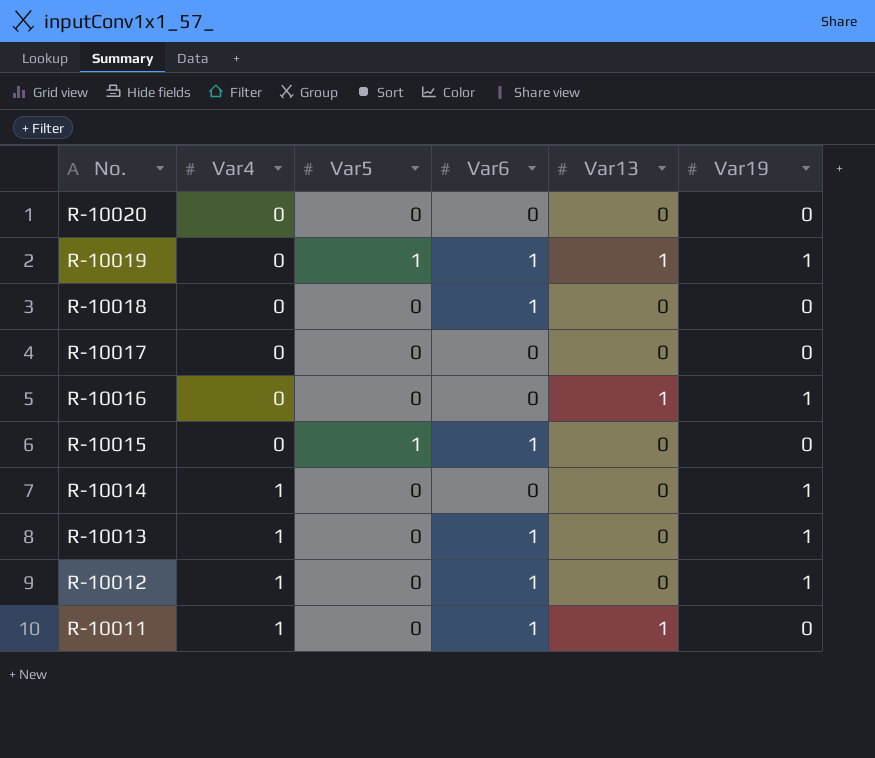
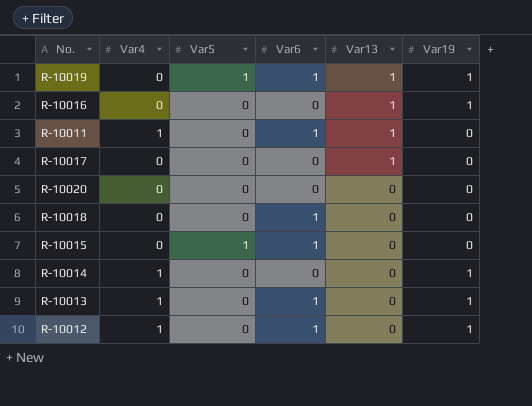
row order: No. descending -> Var13 descending
R-10017 | Var13: 0 -> 1

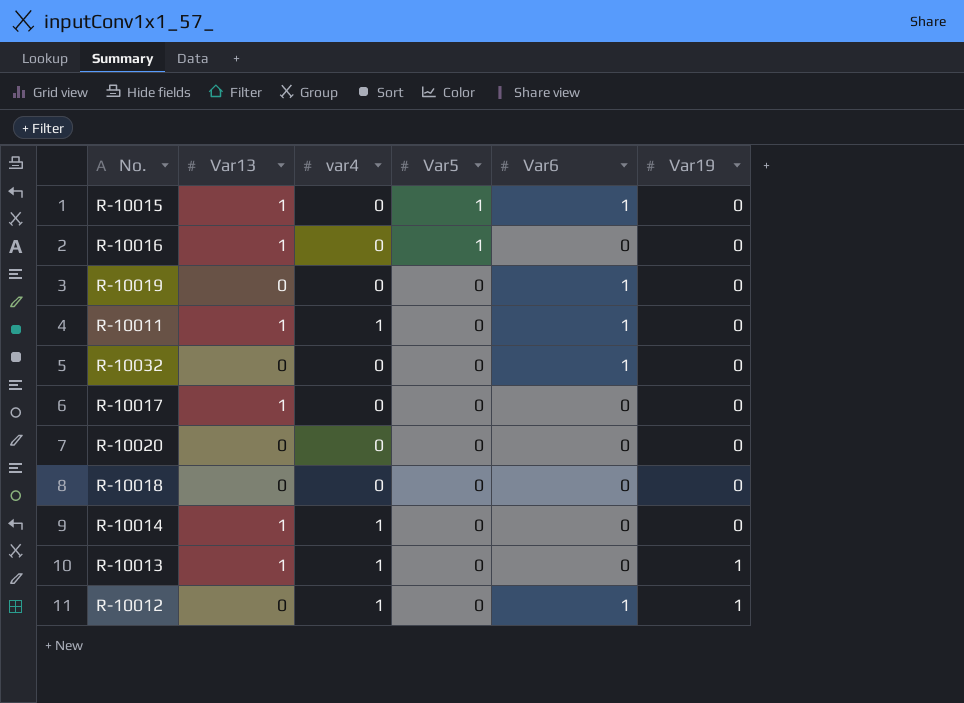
row order: Var13 descending -> Var5 descending
column Var13 | position: 5 -> 2
column name: Var4 -> var4
R-10015 | Var13: 0 -> 1
R-10016 | Var5: 0 -> 1
R-10016 | Var19: 1 -> 0
R-10019 | Var13: 1 -> 0
R-10019 | Var5: 1 -> 0
R-10019 | Var19: 1 -> 0
row R-10032: none -> 0 | 0 | 0 | 1 | 0
R-10018 | Var6: 1 -> 0
R-10014 | Var13: 0 -> 1
R-10014 | Var19: 1 -> 0
R-10013 | Var13: 0 -> 1
R-10013 | Var6: 1 -> 0

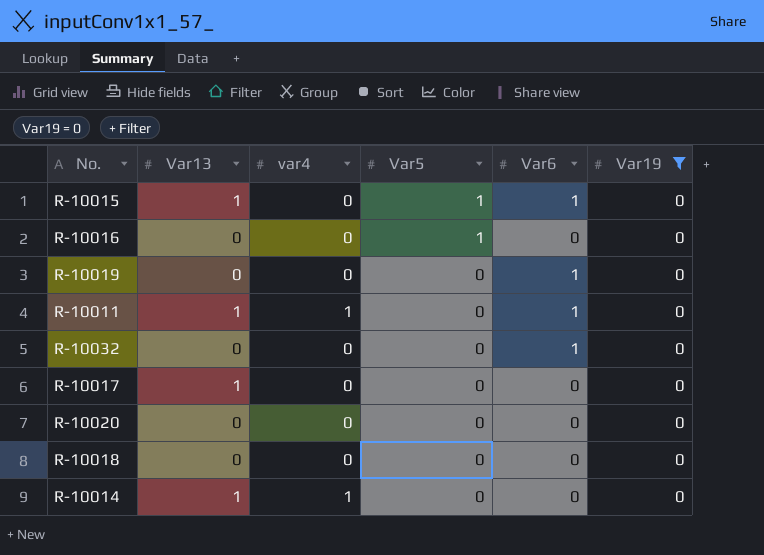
filter: none -> Var19 = 0
R-10016 | Var13: 1 -> 0

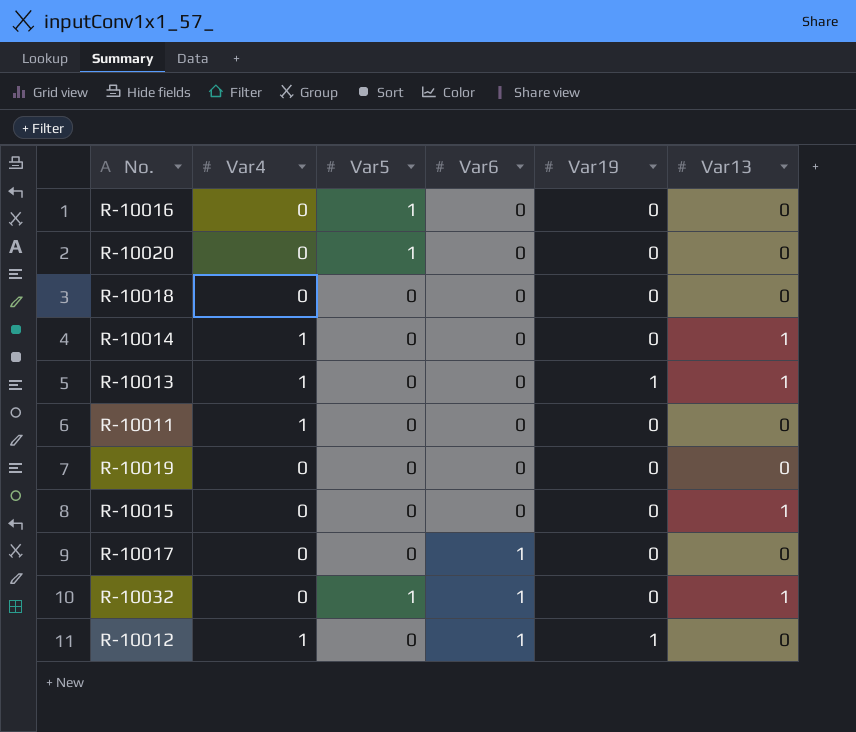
filter: Var19 = 0 -> none
row order: Var5 descending -> Var6 ascending
column name: var4 -> Var4
column Var13 | position: 2 -> 6
R-10020 | Var5: 0 -> 1
R-10011 | Var6: 1 -> 0
R-10011 | Var13: 1 -> 0
R-10019 | Var6: 1 -> 0
R-10015 | Var5: 1 -> 0
R-10015 | Var6: 1 -> 0
R-10017 | Var6: 0 -> 1
R-10017 | Var13: 1 -> 0
R-10032 | Var5: 0 -> 1
R-10032 | Var13: 0 -> 1

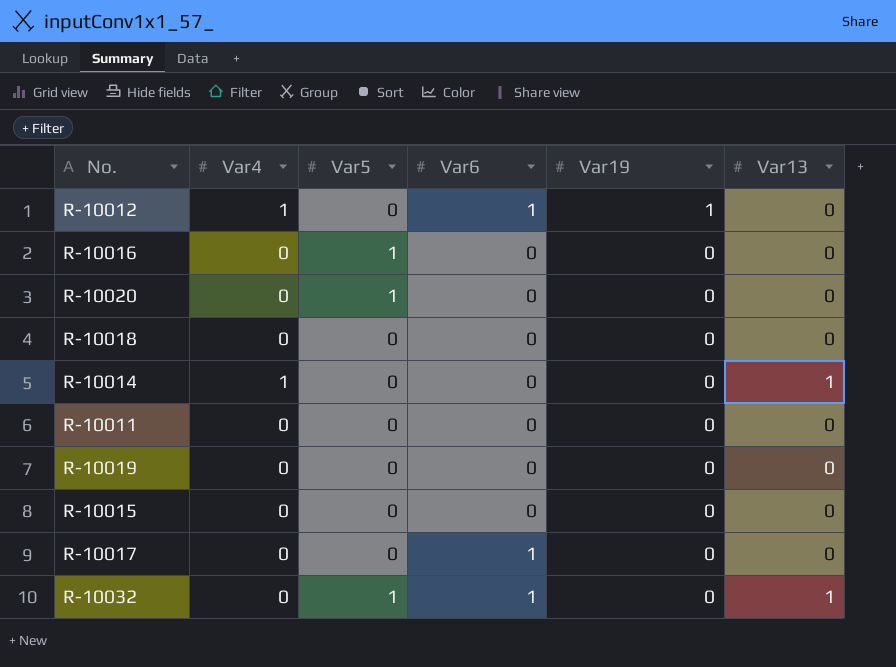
row order: Var6 ascending -> Var19 descending
row R-10013: 1 | 0 | 0 | 1 | 1 -> none
R-10011 | Var4: 1 -> 0
R-10015 | Var13: 1 -> 0

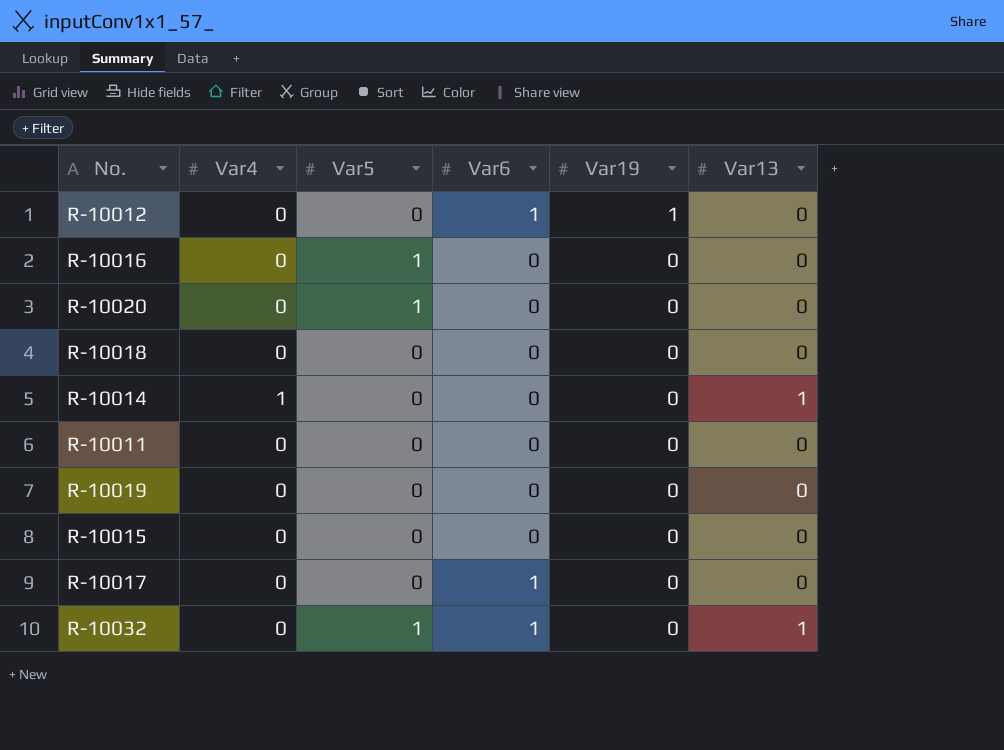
R-10012 | Var4: 1 -> 0

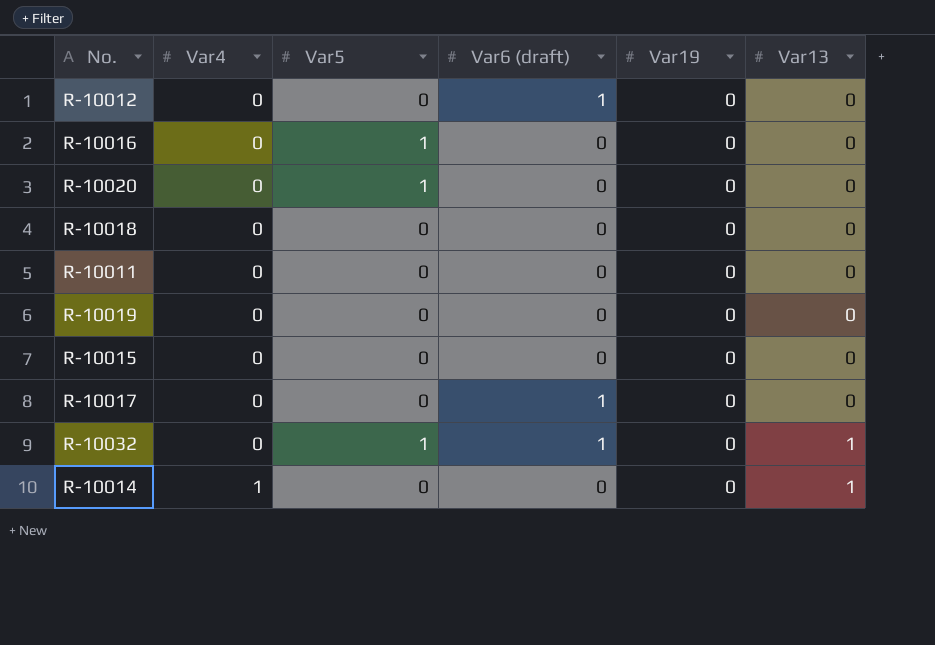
row order: Var19 descending -> Var4 ascending
column name: Var6 -> Var6 (draft)
R-10012 | Var19: 1 -> 0

